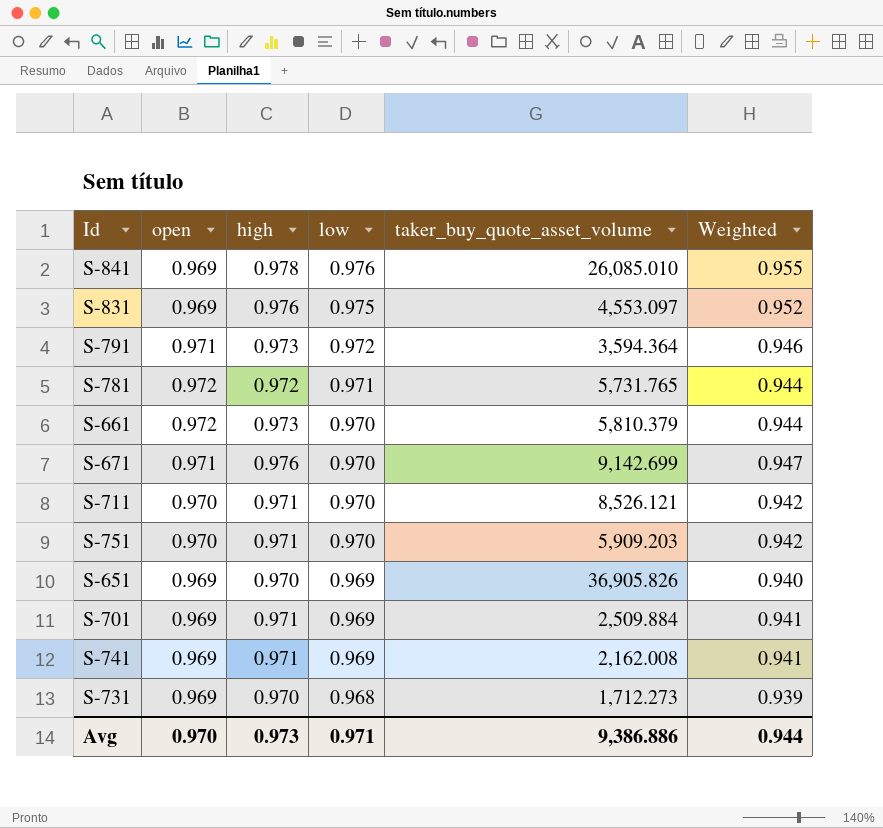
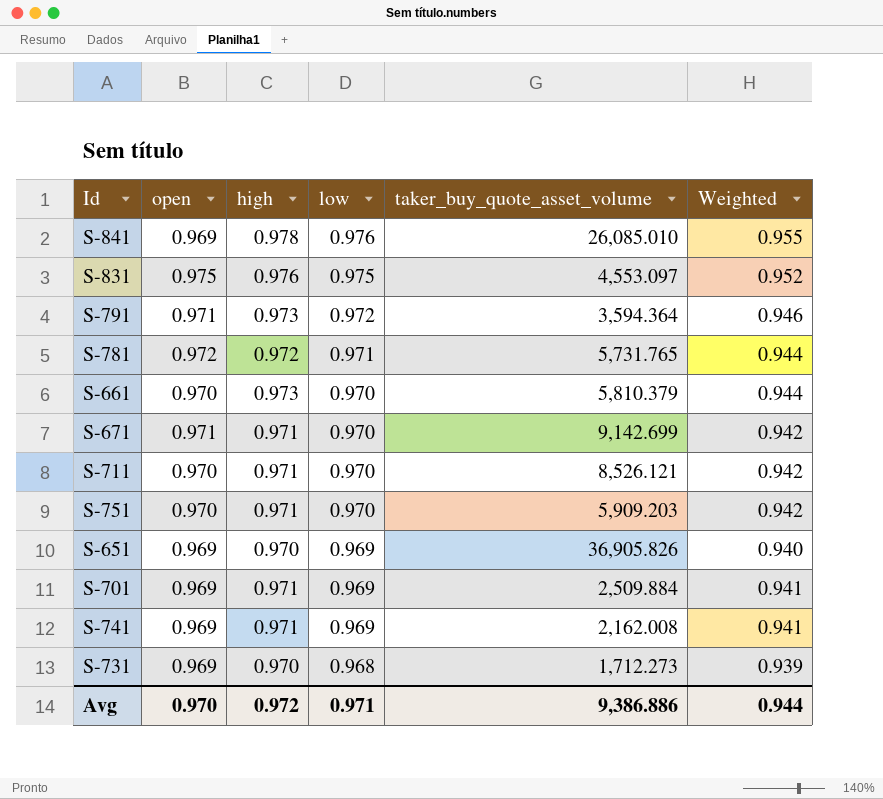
S-831 | open: 0.969 -> 0.975
S-661 | open: 0.972 -> 0.970
S-671 | high: 0.976 -> 0.971
S-671 | Weighted: 0.947 -> 0.942
Avg | high: 0.973 -> 0.972

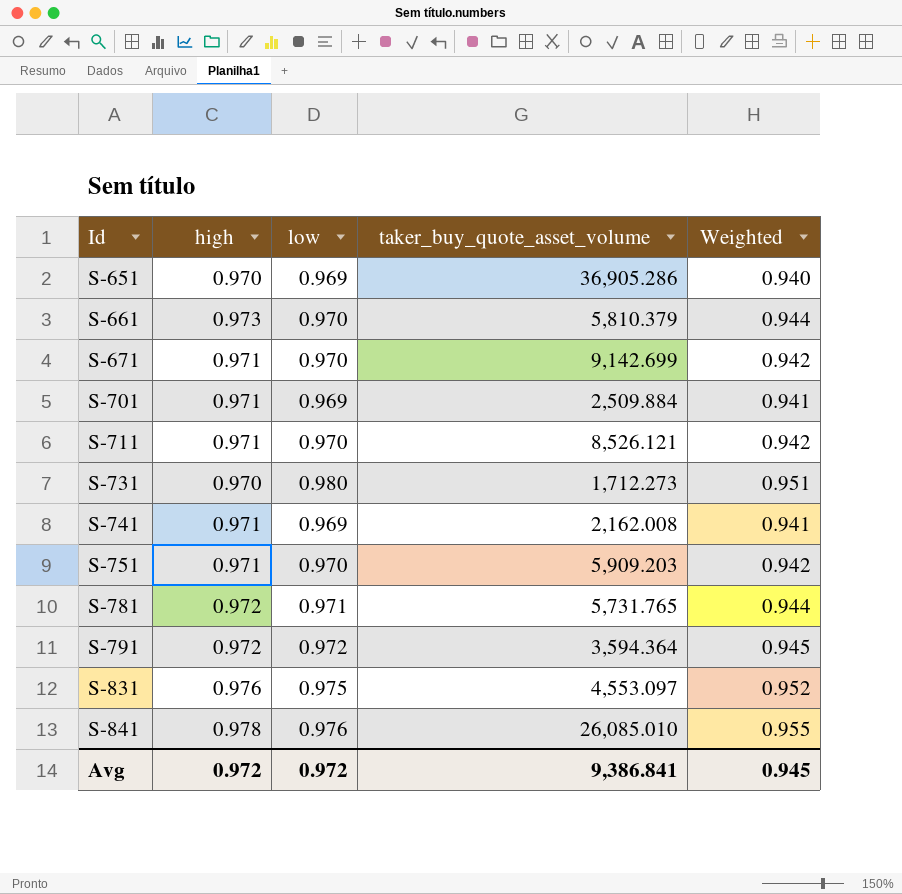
row order: low descending -> Id ascending
column open | position: 2 -> none
S-651 | taker_buy_quote_asset_volume: 36,905.826 -> 36,905.286
S-731 | low: 0.968 -> 0.980
S-731 | Weighted: 0.939 -> 0.951
S-791 | high: 0.973 -> 0.972
S-791 | Weighted: 0.946 -> 0.945
Avg | low: 0.971 -> 0.972
Avg | taker_buy_quote_asset_volume: 9,386.886 -> 9,386.841
Avg | Weighted: 0.944 -> 0.945

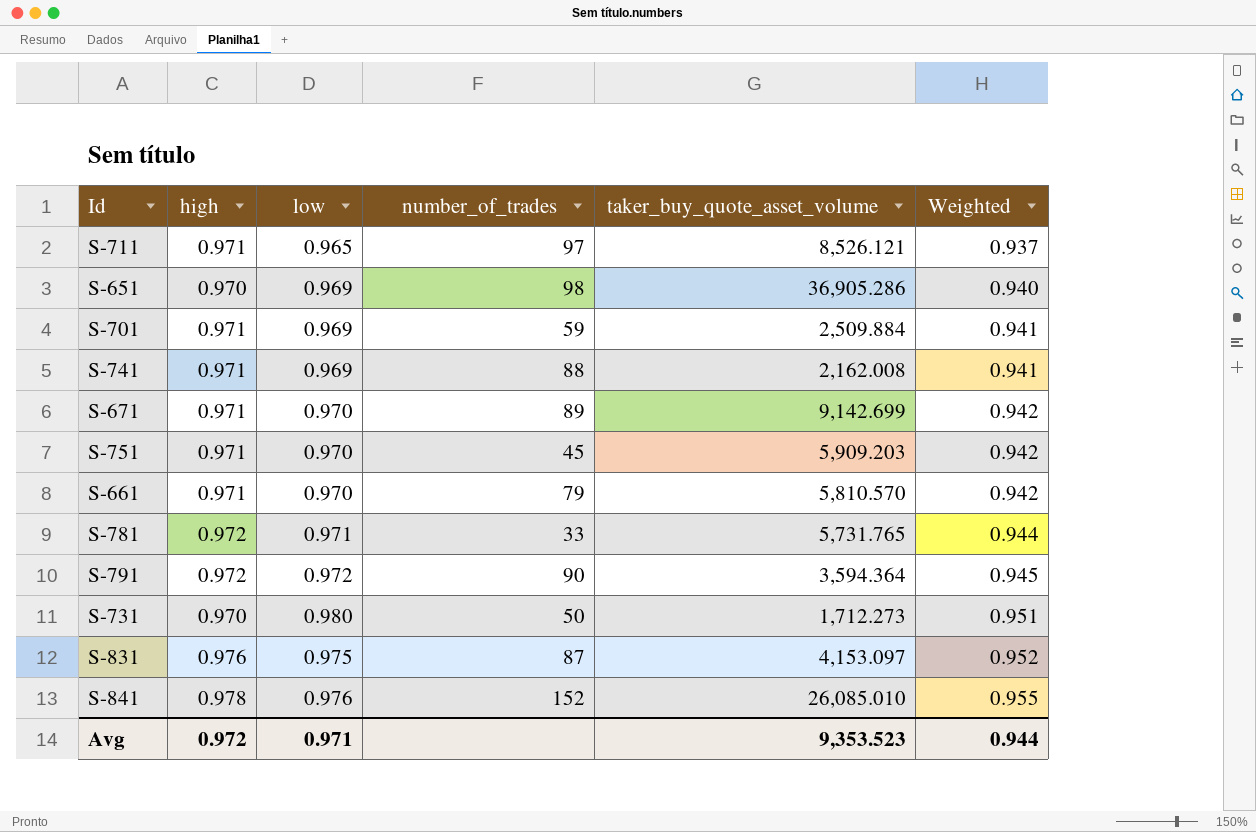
row order: Id ascending -> Weighted ascending
column number_of_trades | position: none -> 4
S-711 | low: 0.970 -> 0.965
S-711 | Weighted: 0.942 -> 0.937
S-661 | high: 0.973 -> 0.971
S-661 | taker_buy_quote_asset_volume: 5,810.379 -> 5,810.570
S-661 | Weighted: 0.944 -> 0.942
S-831 | taker_buy_quote_asset_volume: 4,553.097 -> 4,153.097
Avg | low: 0.972 -> 0.971
Avg | taker_buy_quote_asset_volume: 9,386.841 -> 9,353.523
Avg | Weighted: 0.945 -> 0.944

